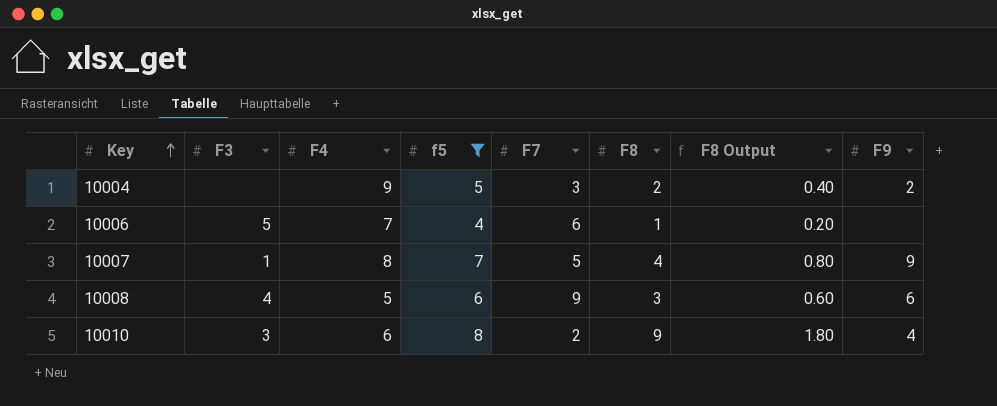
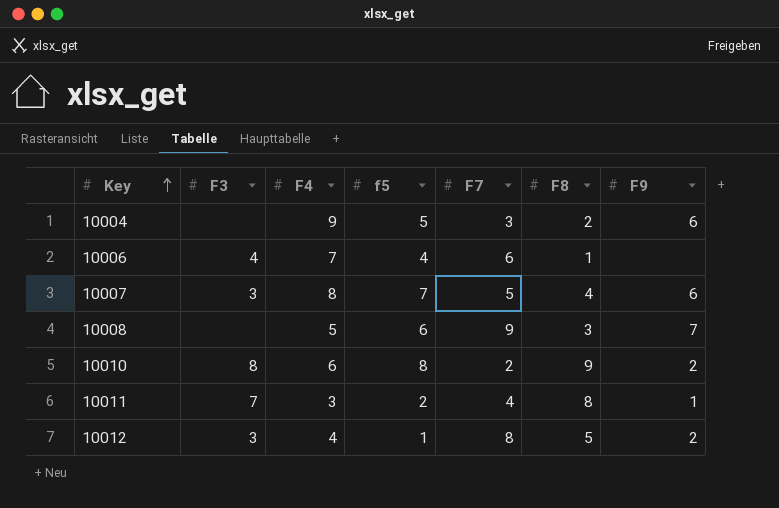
filter: f5 >= 4 -> none
column F8 Output | formula: [F8] * 0.2 -> none
10004 | F9: 2 -> 6
10006 | F3: 5 -> 4
10007 | F3: 1 -> 3
10007 | F9: 9 -> 6
10008 | F3: 4 -> none
10008 | F9: 6 -> 7
10010 | F3: 3 -> 8
10010 | F9: 4 -> 2

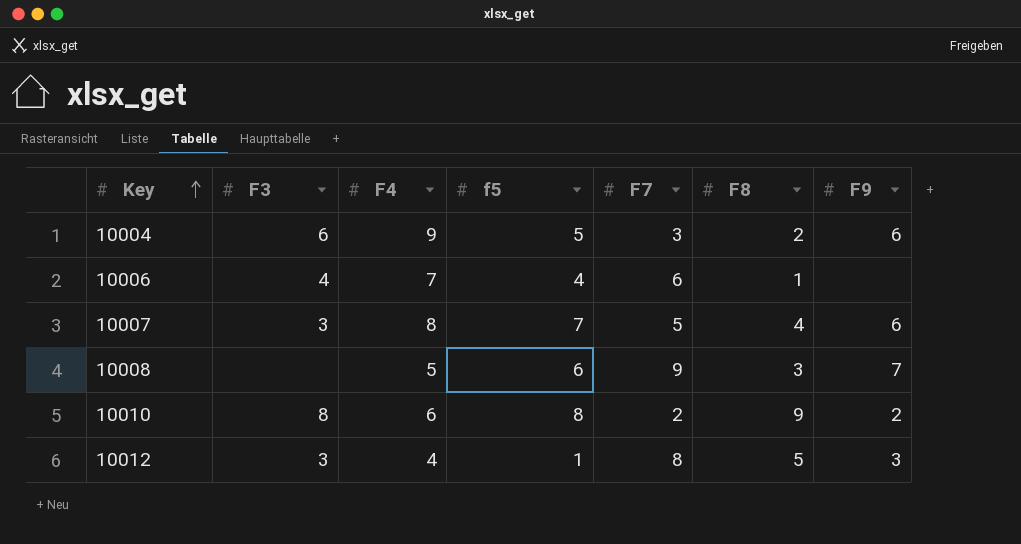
row 10011: 7 | 3 | 2 | 4 | 8 | 1 -> none
10004 | F3: none -> 6
10012 | F9: 2 -> 3

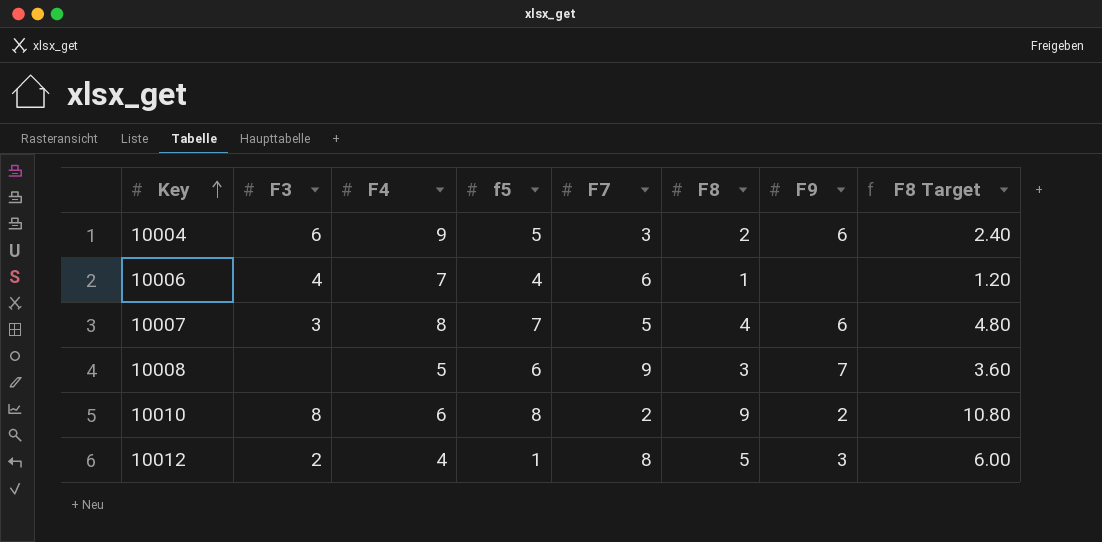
column F8 Target | formula: none -> [F8] * 1.2
10012 | F3: 3 -> 2

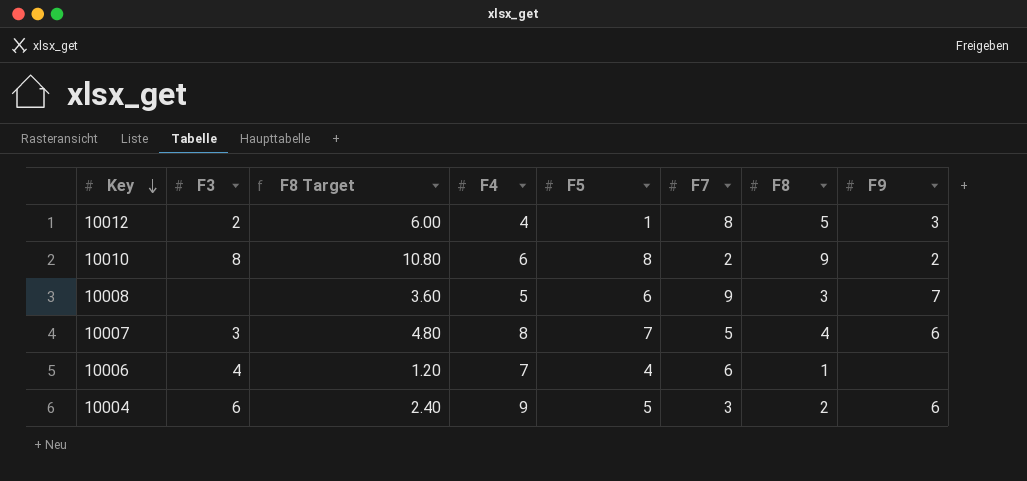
row order: Key ascending -> Key descending
column F8 Target | position: 8 -> 3
column name: f5 -> F5

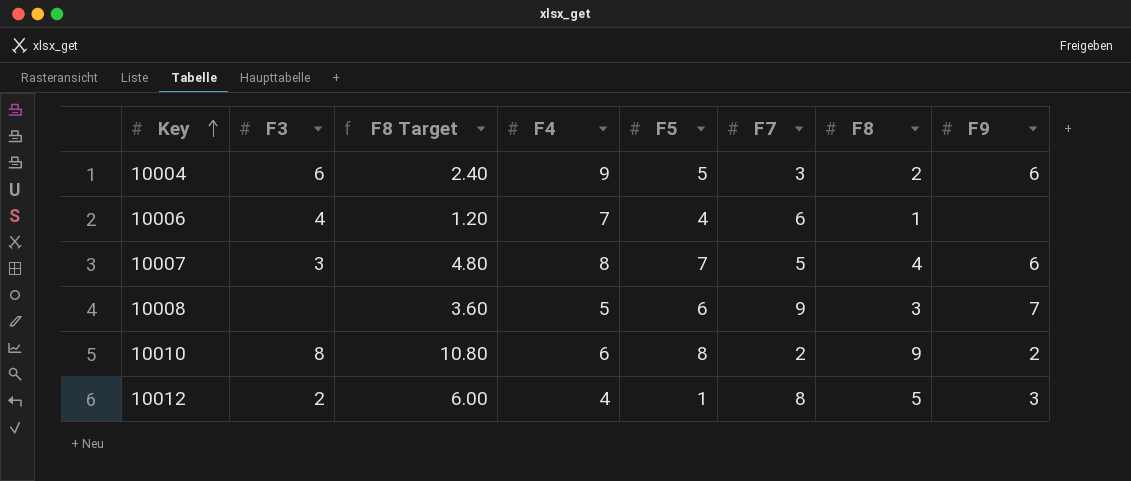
row order: Key descending -> Key ascending

